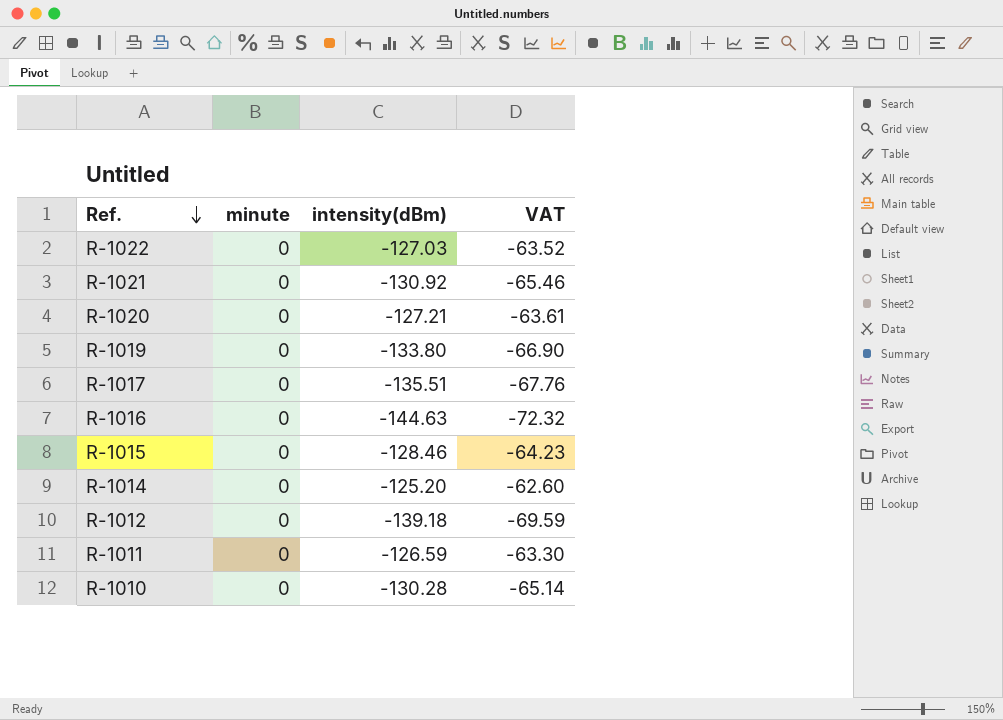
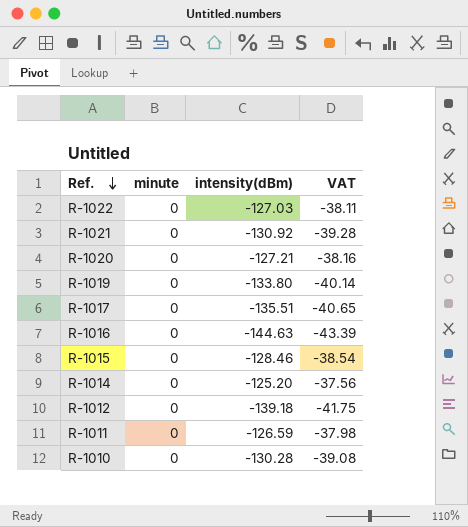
column VAT | formula: [intensity(dBm)] * 0.5 -> [intensity(dBm)] * 0.3

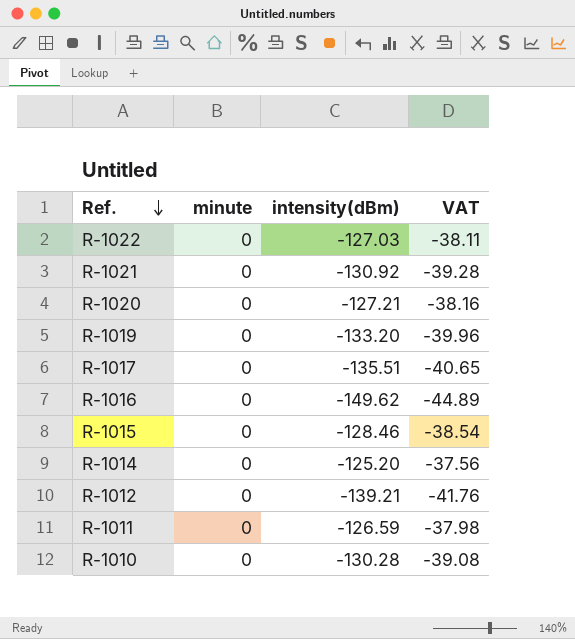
R-1019 | intensity(dBm): -133.80 -> -133.20
R-1019 | VAT: -40.14 -> -39.96
R-1016 | intensity(dBm): -144.63 -> -149.62
R-1016 | VAT: -43.39 -> -44.89
R-1012 | intensity(dBm): -139.18 -> -139.21
R-1012 | VAT: -41.75 -> -41.76

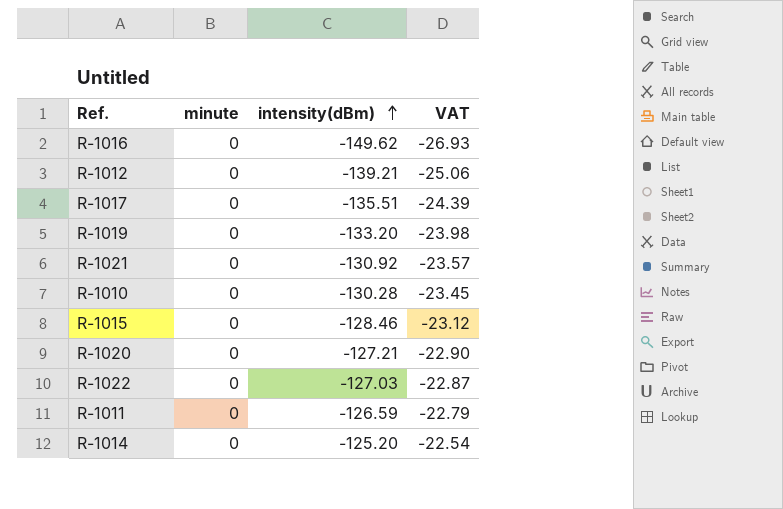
row order: Ref. descending -> intensity(dBm) ascending
column VAT | formula: [intensity(dBm)] * 0.3 -> [intensity(dBm)] * 0.18

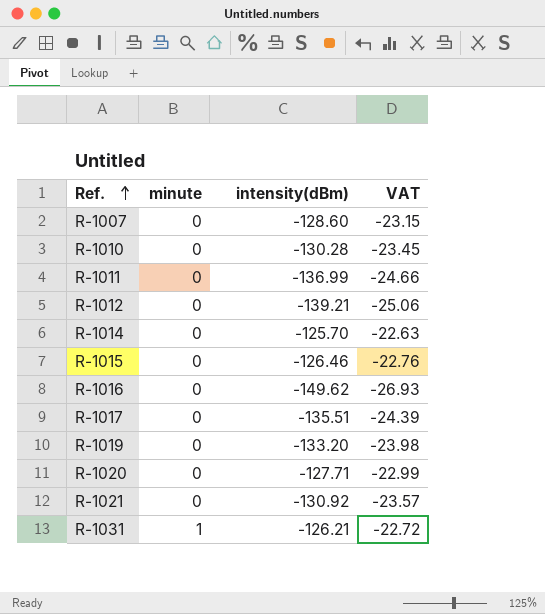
row order: intensity(dBm) ascending -> Ref. ascending
row R-1022: 0 | -127.03 | -22.87 -> none
row R-1007: none -> 0 | -128.60 | -23.15
R-1011 | intensity(dBm): -126.59 -> -136.99
R-1011 | VAT: -22.79 -> -24.66
R-1014 | intensity(dBm): -125.20 -> -125.70
R-1014 | VAT: -22.54 -> -22.63
R-1015 | intensity(dBm): -128.46 -> -126.46
R-1015 | VAT: -23.12 -> -22.76
R-1020 | intensity(dBm): -127.21 -> -127.71
R-1020 | VAT: -22.90 -> -22.99
row R-1031: none -> 1 | -126.21 | -22.72

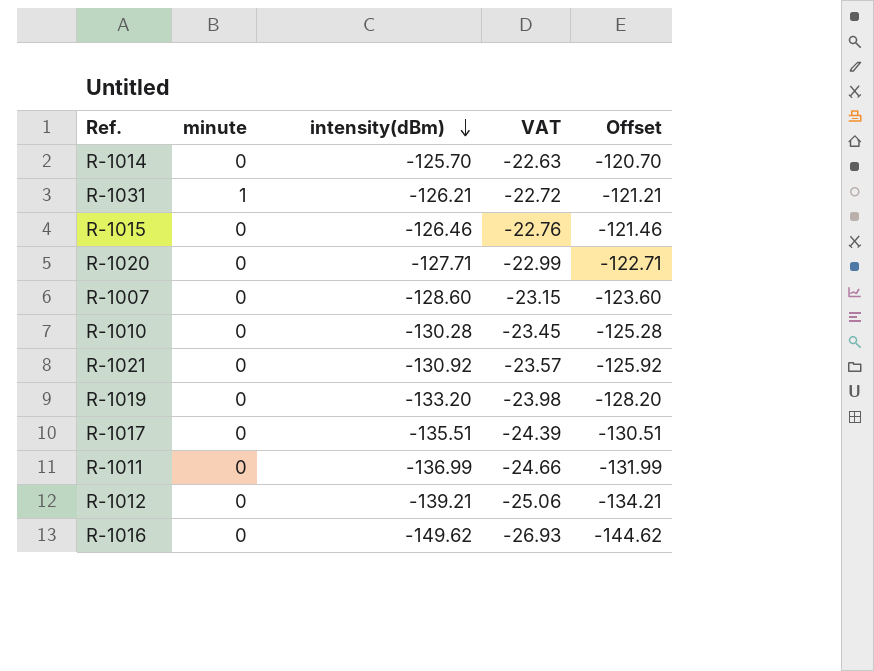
row order: Ref. ascending -> intensity(dBm) descending
column Offset | formula: none -> [intensity(dBm)] + 5

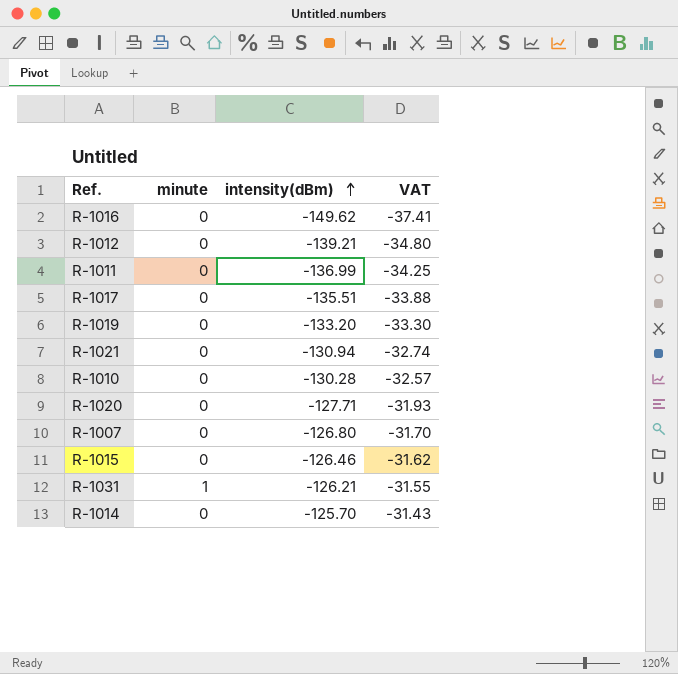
row order: intensity(dBm) descending -> intensity(dBm) ascending
column Offset | formula: [intensity(dBm)] + 5 -> none
column VAT | formula: [intensity(dBm)] * 0.18 -> [intensity(dBm)] * 0.25
R-1021 | intensity(dBm): -130.92 -> -130.94
R-1007 | intensity(dBm): -128.60 -> -126.80

